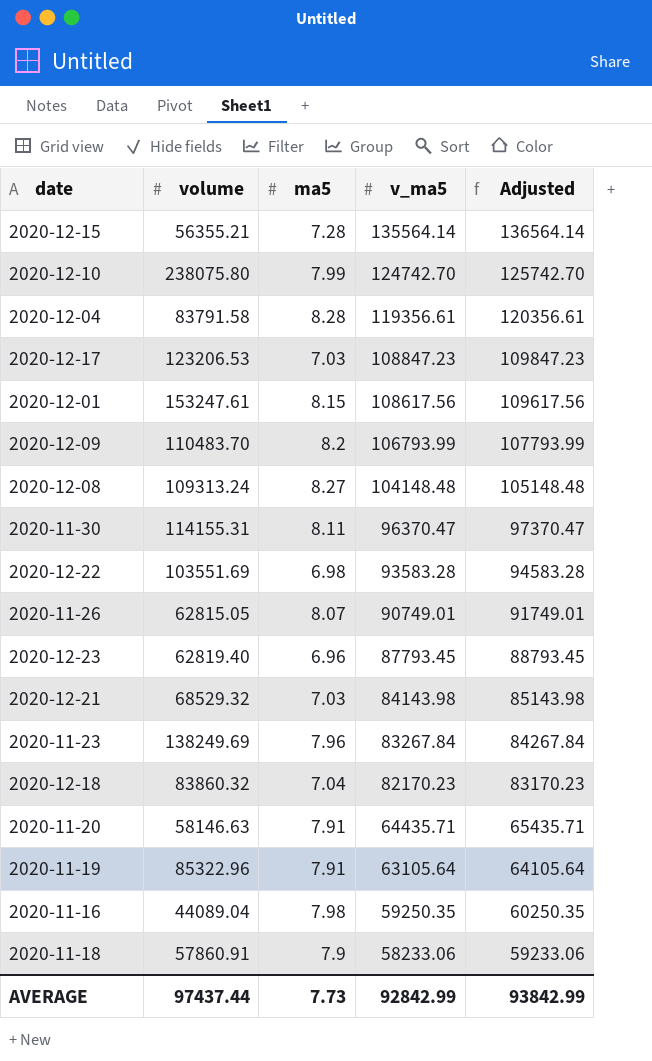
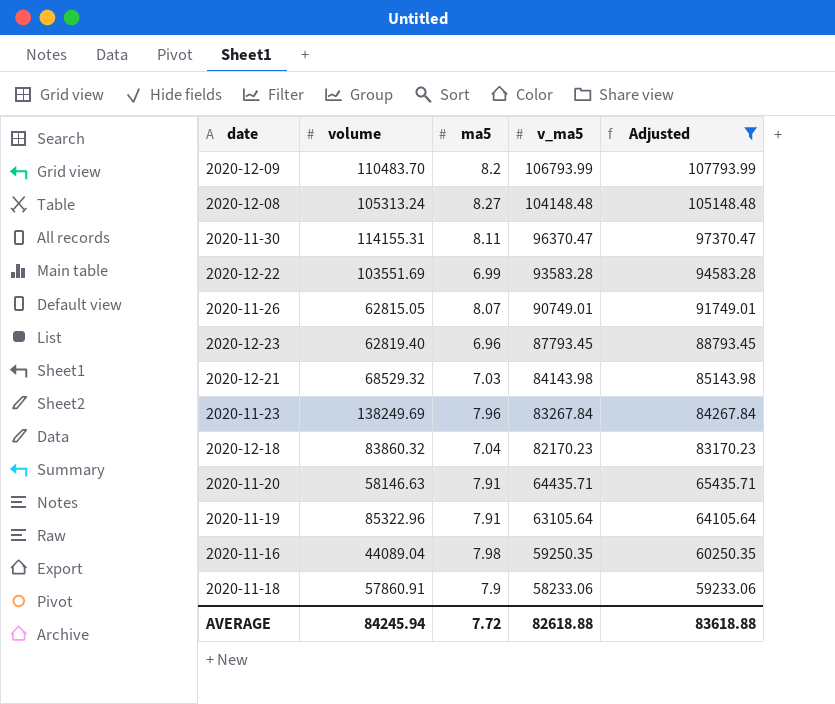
filter: none -> Adjusted <= 107793.99
2020-12-08 | volume: 109313.24 -> 105313.24
2020-12-22 | ma5: 6.98 -> 6.99
AVERAGE | volume: 97437.44 -> 84245.94
AVERAGE | ma5: 7.73 -> 7.72
AVERAGE | v_ma5: 92842.99 -> 82618.88
AVERAGE | Adjusted: 93842.99 -> 83618.88

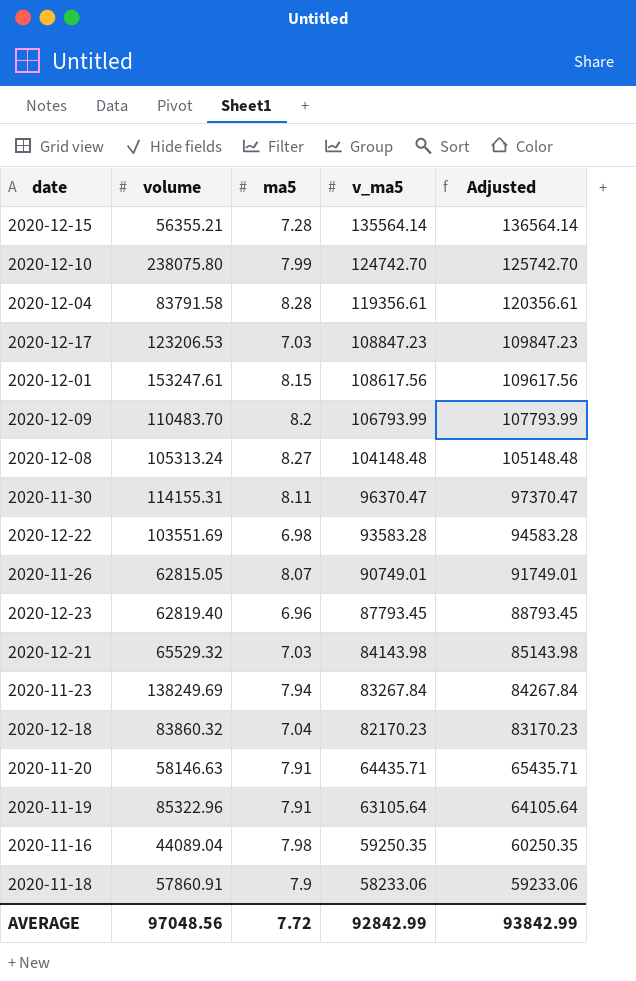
filter: Adjusted <= 107793.99 -> none
2020-12-22 | ma5: 6.99 -> 6.98
2020-12-21 | volume: 68529.32 -> 65529.32
2020-11-23 | ma5: 7.96 -> 7.94
AVERAGE | volume: 84245.94 -> 97048.56
AVERAGE | v_ma5: 82618.88 -> 92842.99
AVERAGE | Adjusted: 83618.88 -> 93842.99

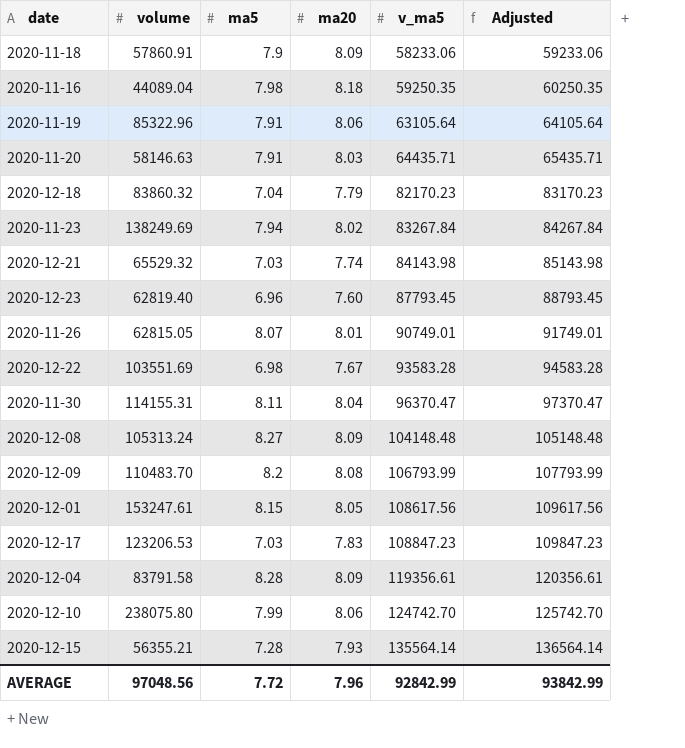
row order: v_ma5 descending -> v_ma5 ascending
column ma20 | position: none -> 4

